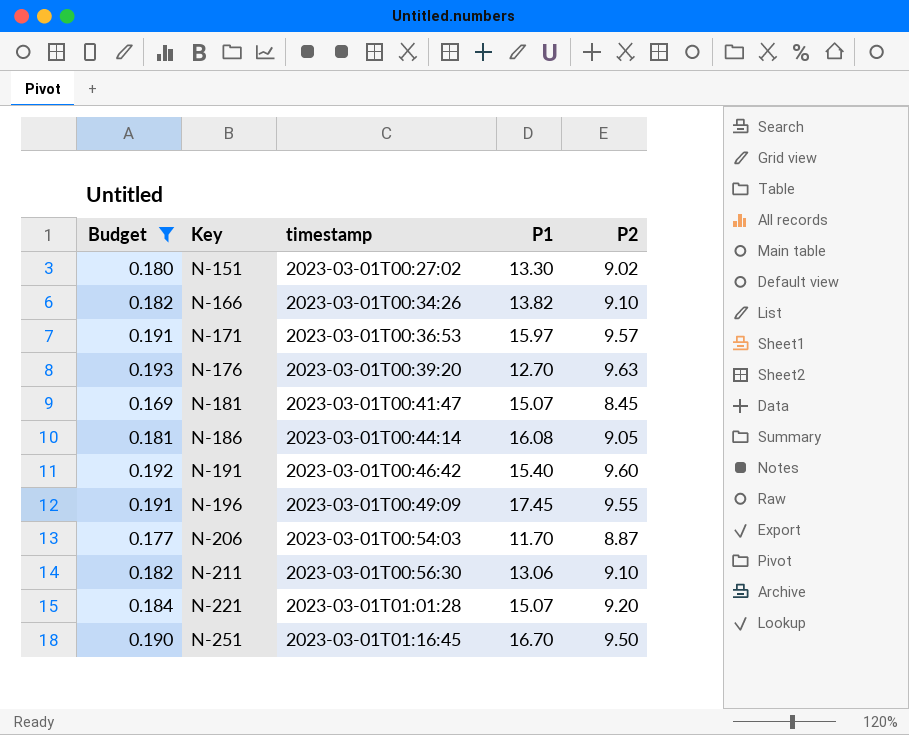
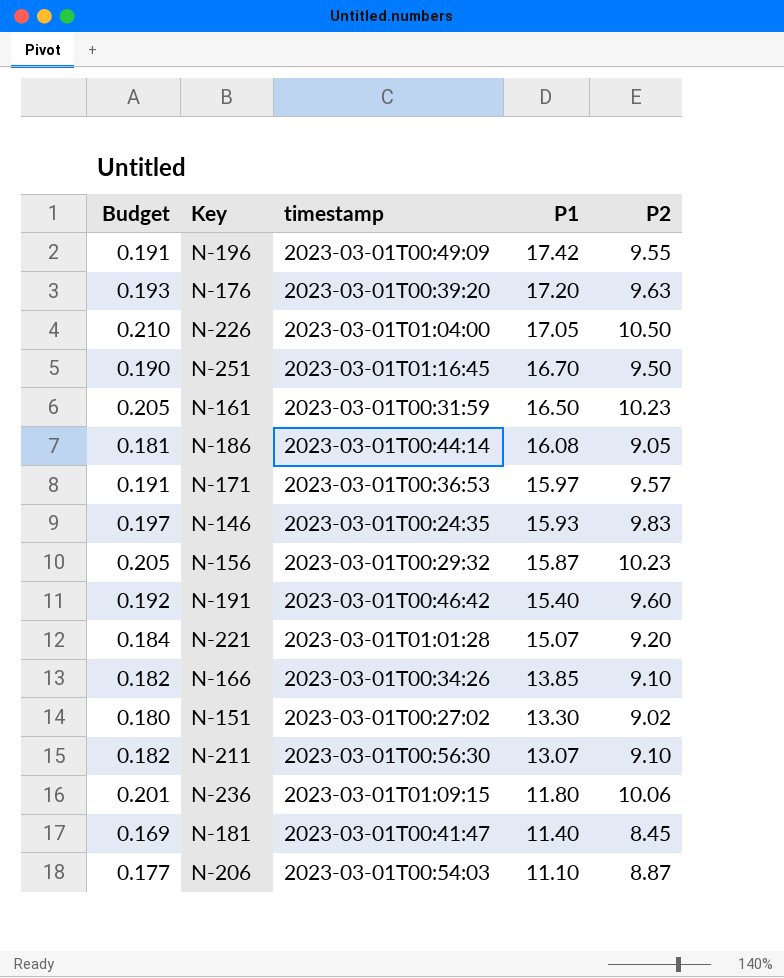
filter: Budget <= 0.193 -> none
row order: Key ascending -> P1 descending
N-196 | P1: 17.45 -> 17.42
N-176 | P1: 12.70 -> 17.20
N-166 | P1: 13.82 -> 13.85
N-211 | P1: 13.06 -> 13.07
N-181 | P1: 15.07 -> 11.40
N-206 | P1: 11.70 -> 11.10

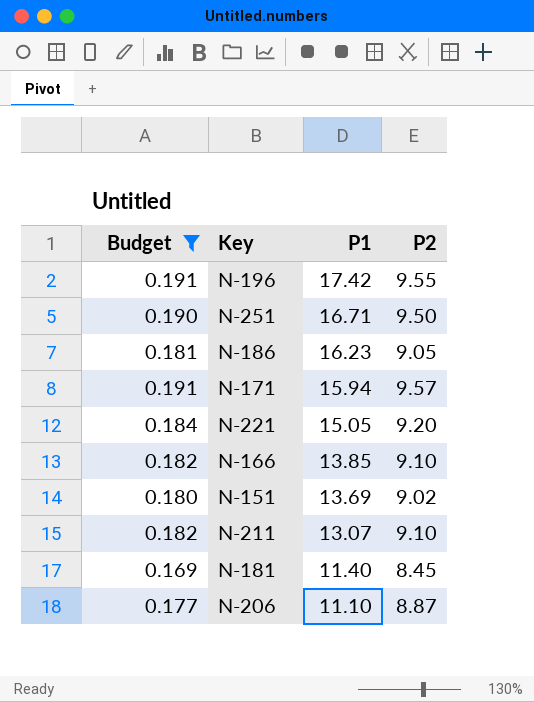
filter: none -> Budget <= 0.191
column timestamp | position: 3 -> none
N-251 | P1: 16.70 -> 16.71
N-186 | P1: 16.08 -> 16.23
N-171 | P1: 15.97 -> 15.94
N-221 | P1: 15.07 -> 15.05
N-151 | P1: 13.30 -> 13.69

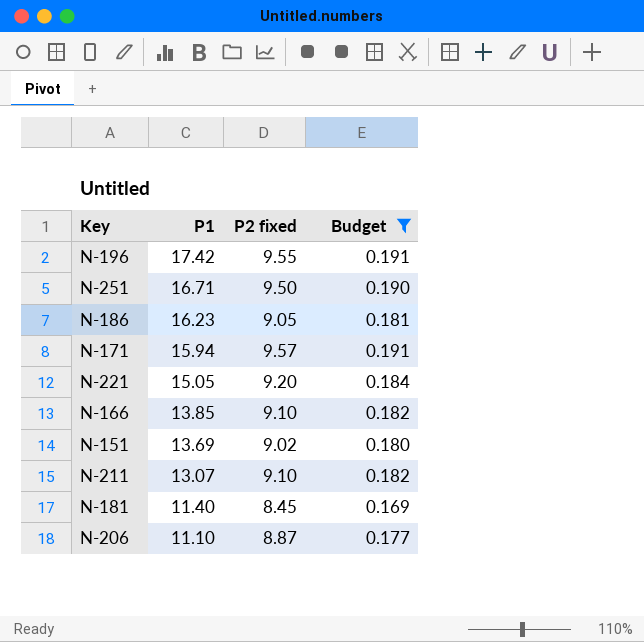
column name: P2 -> P2 fixed
column Budget | position: 1 -> 4

